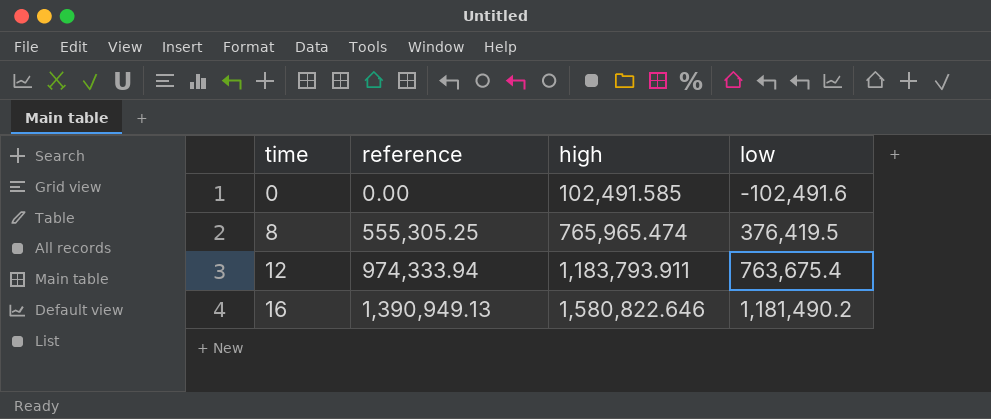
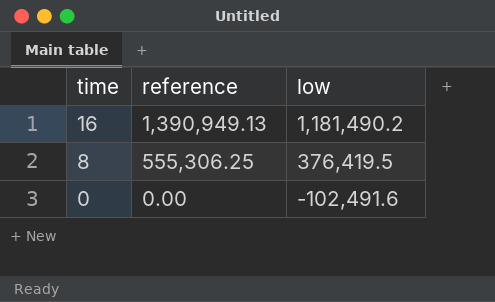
row order: time ascending -> time descending
column high | position: 3 -> none
row 12: 974,333.94 | 1,183,793.911 | 763,675.4 -> none
8 | reference: 555,305.25 -> 555,306.25

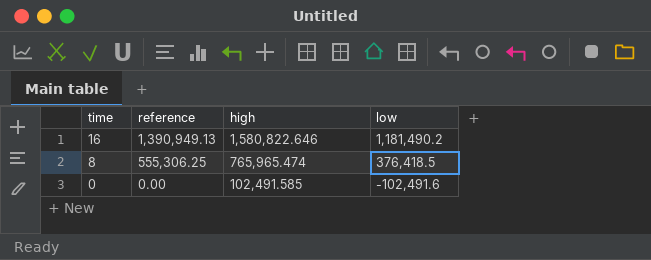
column high | position: none -> 3
8 | low: 376,419.5 -> 376,418.5

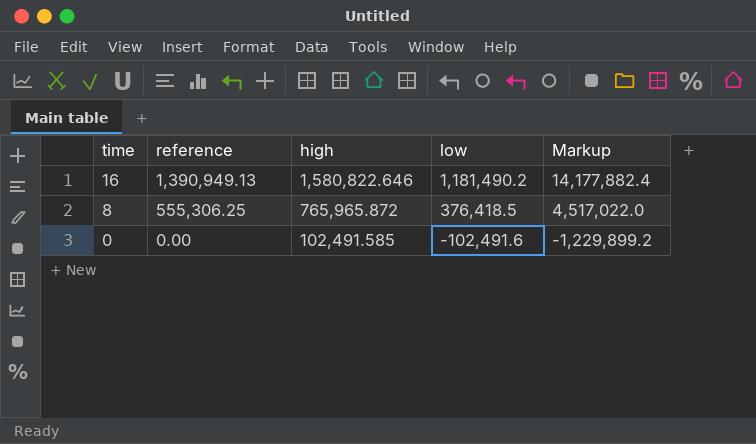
column Markup | formula: none -> [low] * 12
8 | high: 765,965.474 -> 765,965.872

